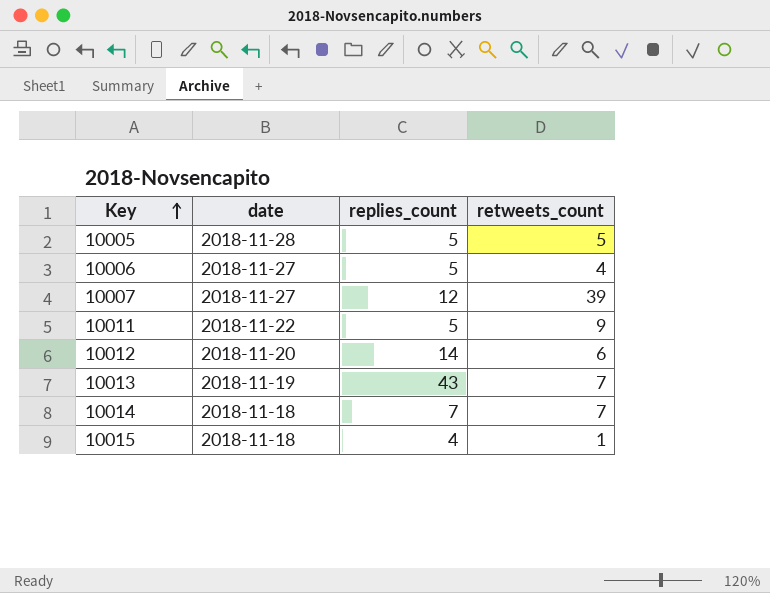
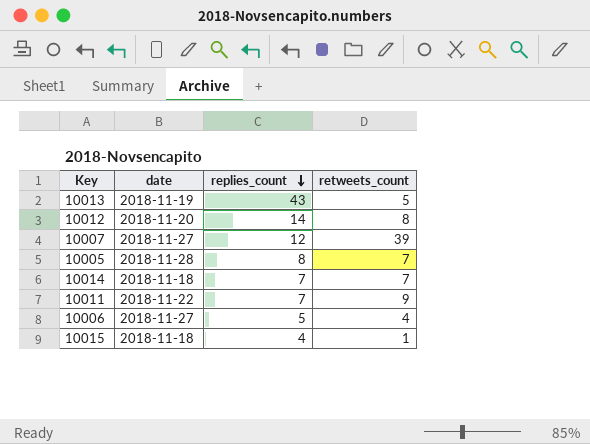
row order: Key ascending -> replies_count descending
10013 | retweets_count: 7 -> 5
10012 | retweets_count: 6 -> 8
10005 | replies_count: 5 -> 8
10005 | retweets_count: 5 -> 7
10011 | replies_count: 5 -> 7

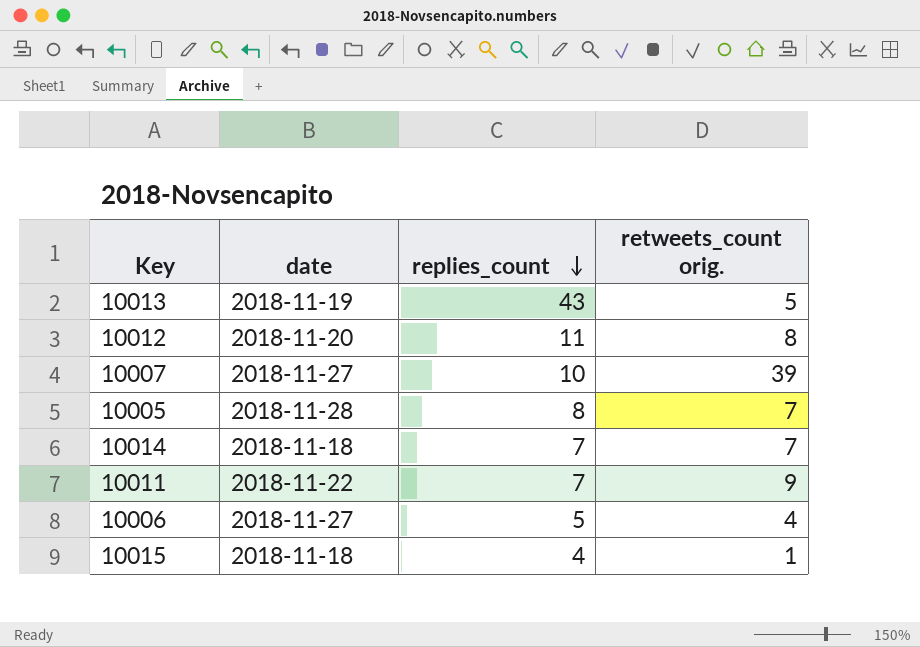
column name: retweets_count -> retweets_count orig.
10012 | replies_count: 14 -> 11
10007 | replies_count: 12 -> 10

